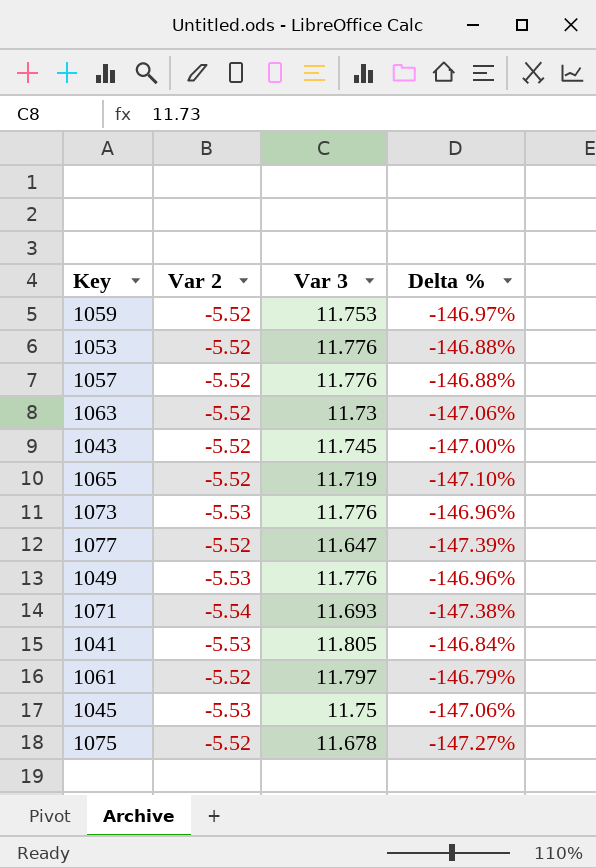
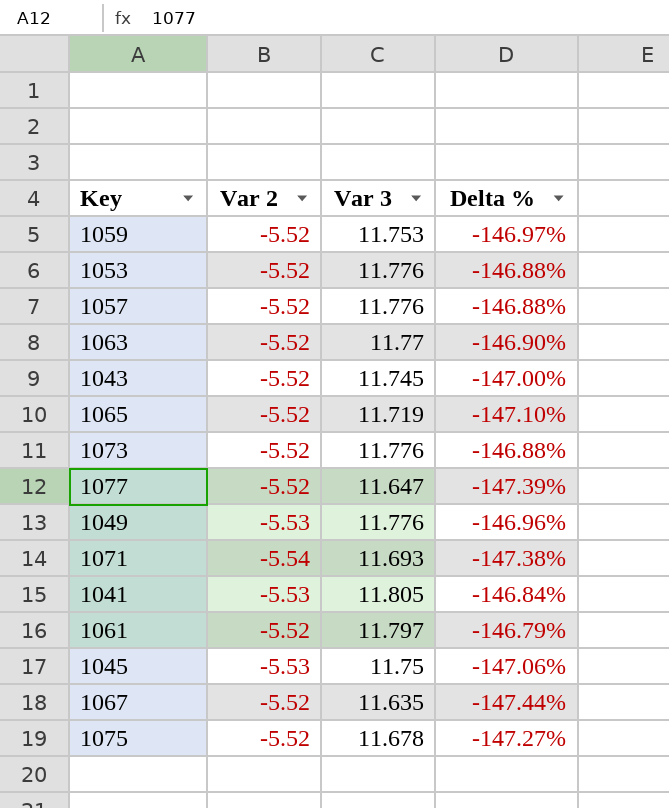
1063 | Var 3: 11.73 -> 11.77
1063 | Delta %: -147.06% -> -146.90%
1073 | Var 2: -5.53 -> -5.52
1073 | Delta %: -146.96% -> -146.88%
row 1067: none -> -5.52 | 11.635 | -147.44%

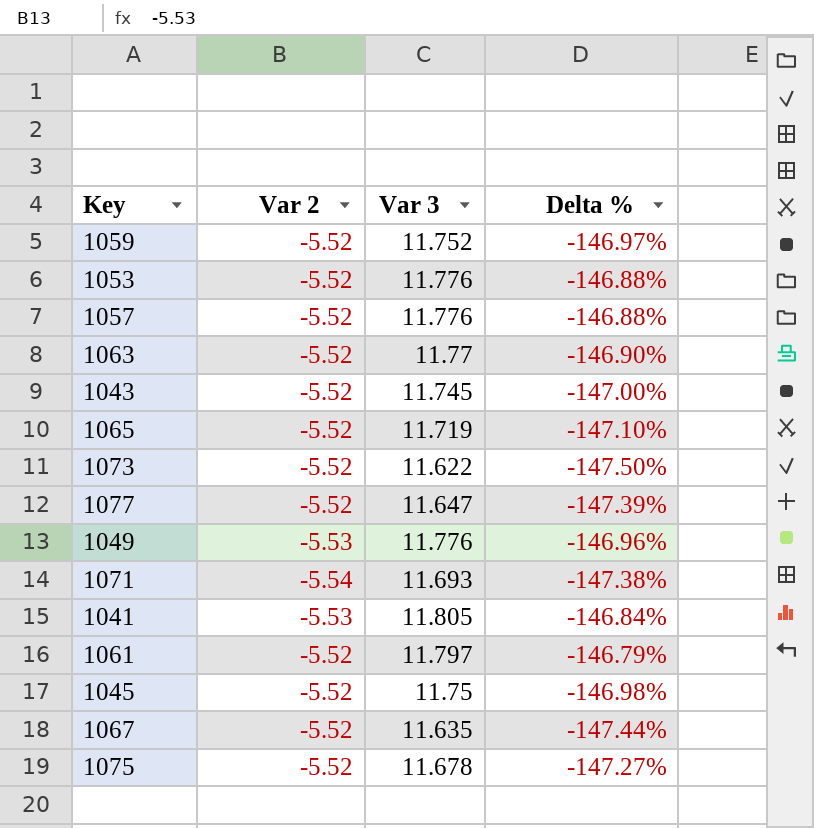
1059 | Var 3: 11.753 -> 11.752
1073 | Var 3: 11.776 -> 11.622
1073 | Delta %: -146.88% -> -147.50%
1045 | Var 2: -5.53 -> -5.52
1045 | Delta %: -147.06% -> -146.98%

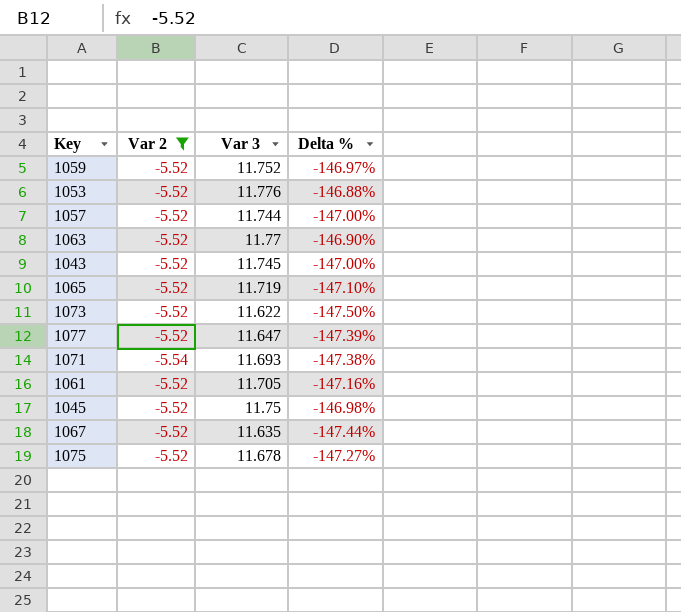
filter: none -> Var 2 != -5.53
1057 | Var 3: 11.776 -> 11.744
1057 | Delta %: -146.88% -> -147.00%
1061 | Var 3: 11.797 -> 11.705
1061 | Delta %: -146.79% -> -147.16%

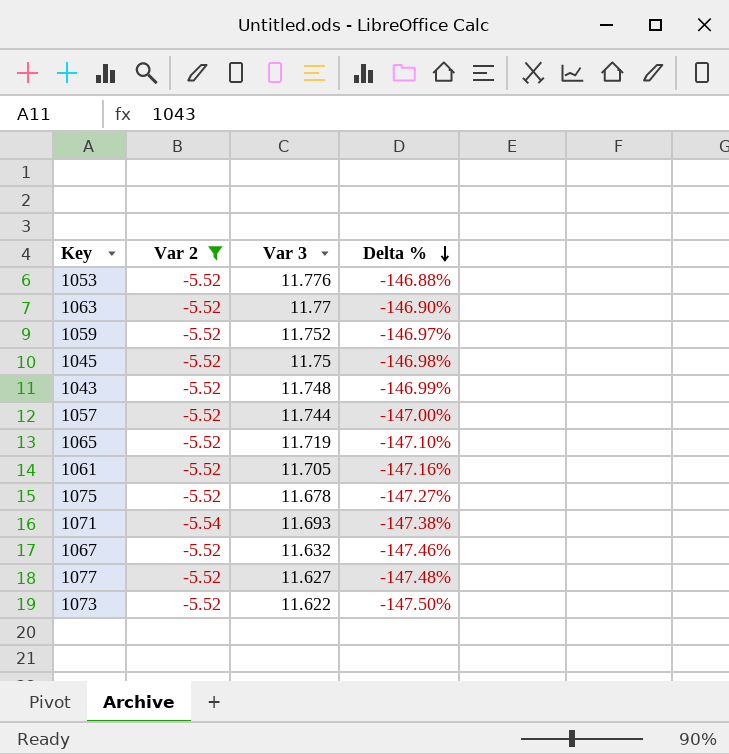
row order: none -> Delta % descending
1043 | Var 3: 11.745 -> 11.748
1043 | Delta %: -147.00% -> -146.99%
1067 | Var 3: 11.635 -> 11.632
1067 | Delta %: -147.44% -> -147.46%
1077 | Var 3: 11.647 -> 11.627
1077 | Delta %: -147.39% -> -147.48%

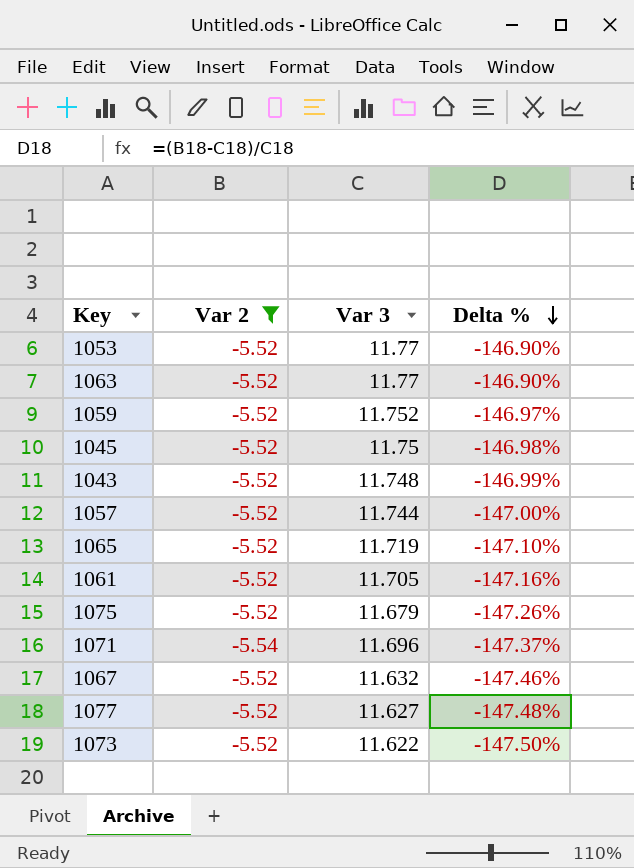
1053 | Var 3: 11.776 -> 11.77
1053 | Delta %: -146.88% -> -146.90%
1075 | Var 3: 11.678 -> 11.679
1075 | Delta %: -147.27% -> -147.26%
1071 | Var 3: 11.693 -> 11.696
1071 | Delta %: -147.38% -> -147.37%

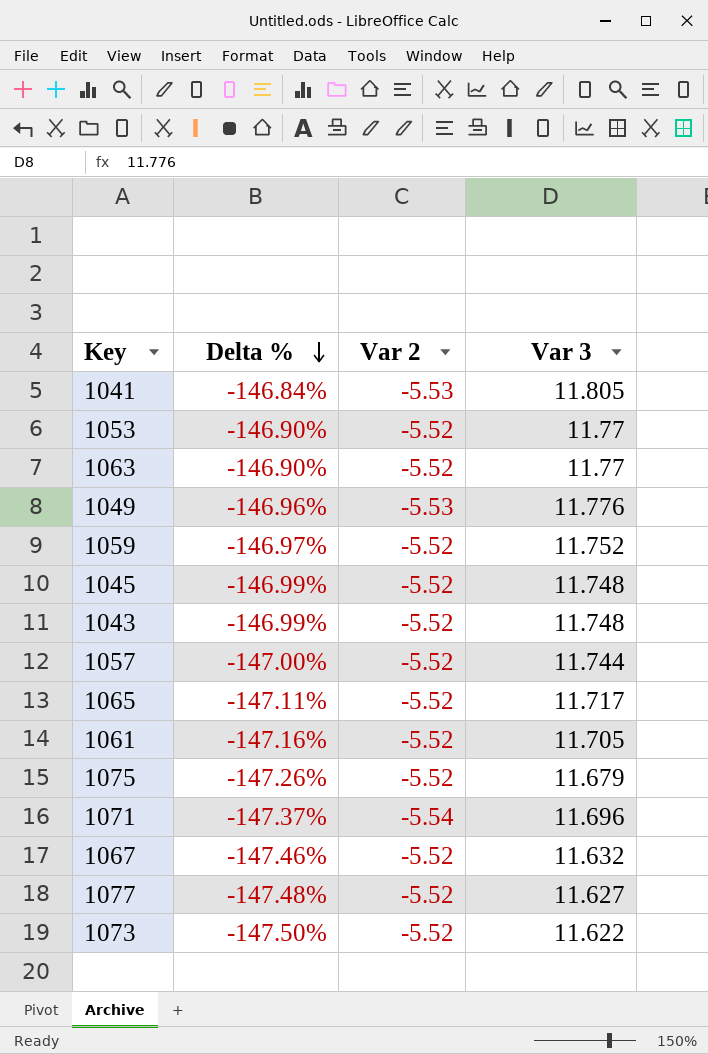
filter: Var 2 != -5.53 -> none
column Delta % | position: 4 -> 2
1045 | Delta %: -146.98% -> -146.99%
1045 | Var 3: 11.75 -> 11.748
1065 | Delta %: -147.10% -> -147.11%
1065 | Var 3: 11.719 -> 11.717

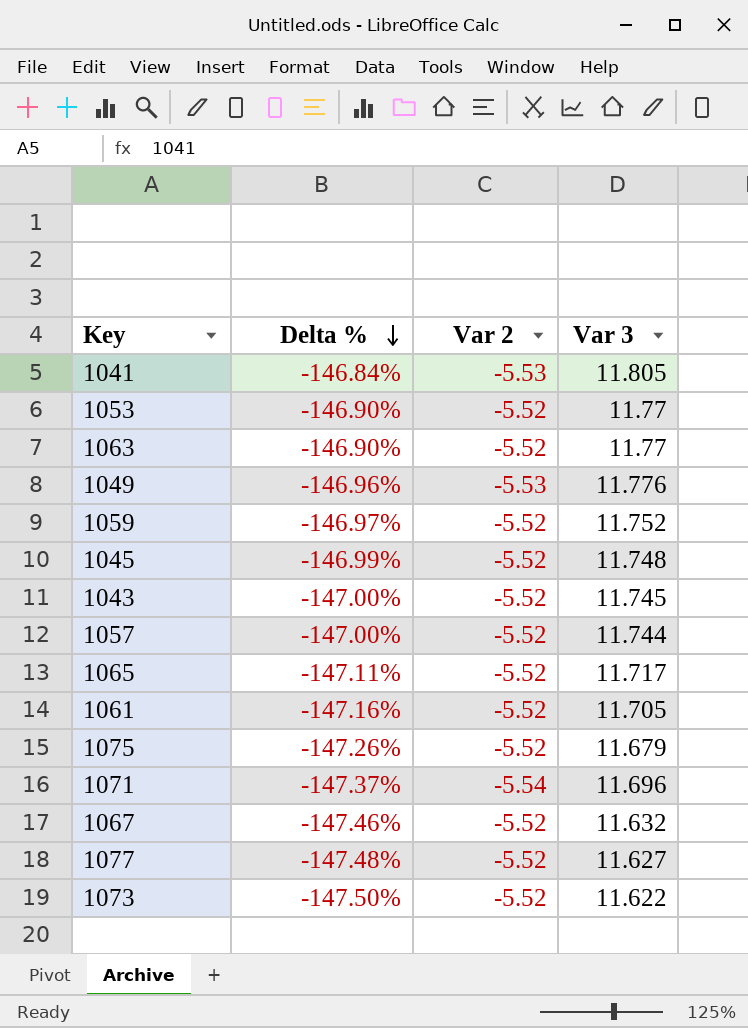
1043 | Delta %: -146.99% -> -147.00%
1043 | Var 3: 11.748 -> 11.745

